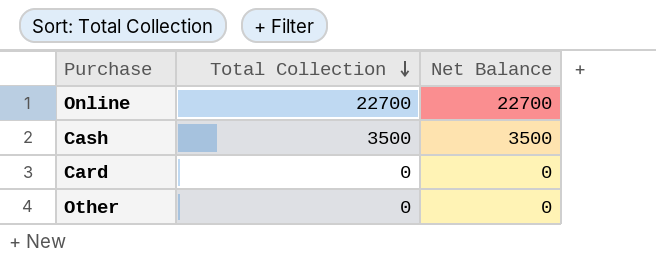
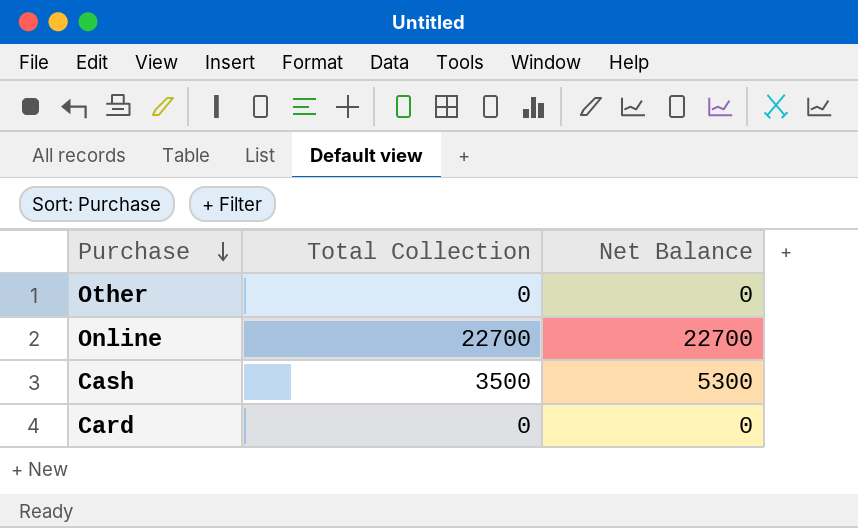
row order: Total Collection descending -> Purchase descending
Cash | Net Balance: 3500 -> 5300

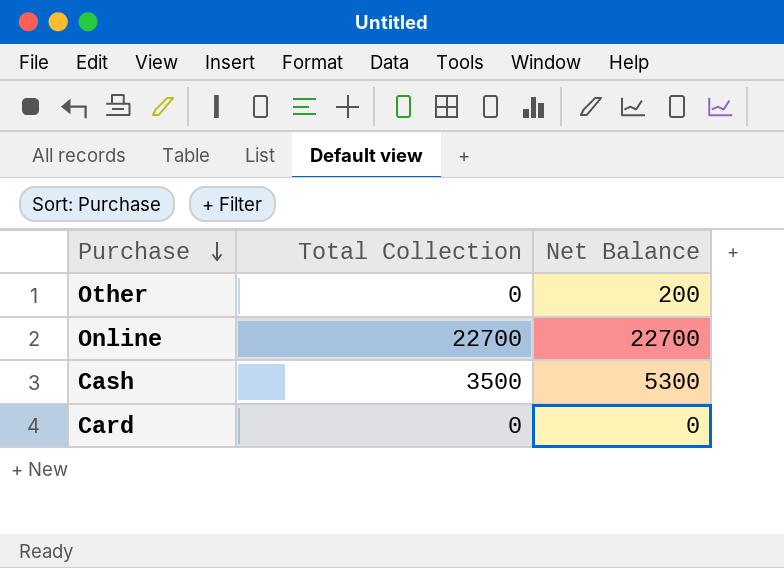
Other | Net Balance: 0 -> 200

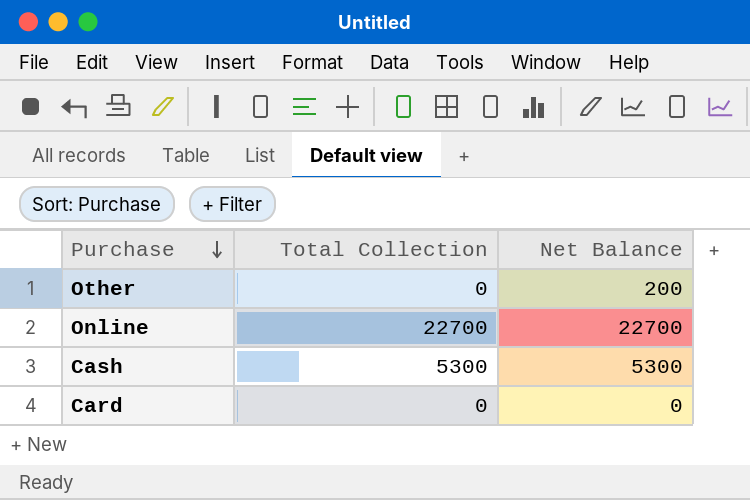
Cash | Total Collection: 3500 -> 5300

